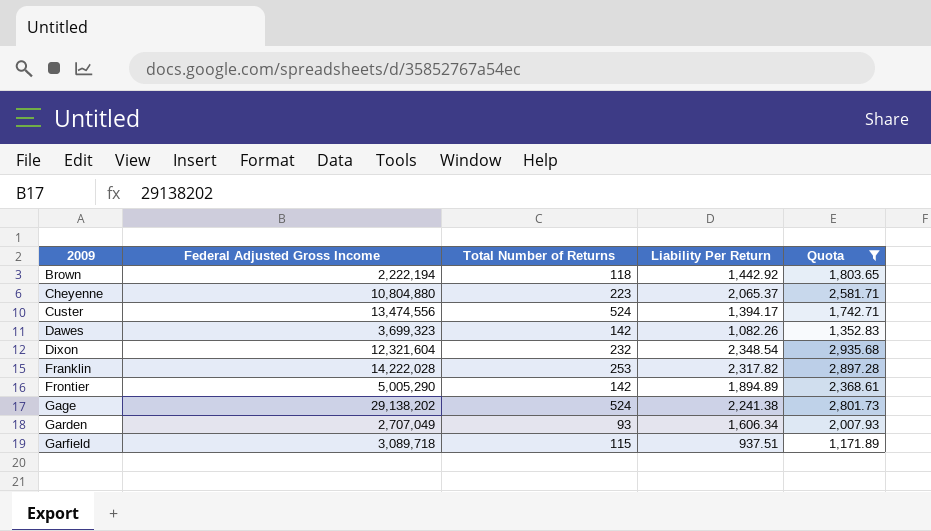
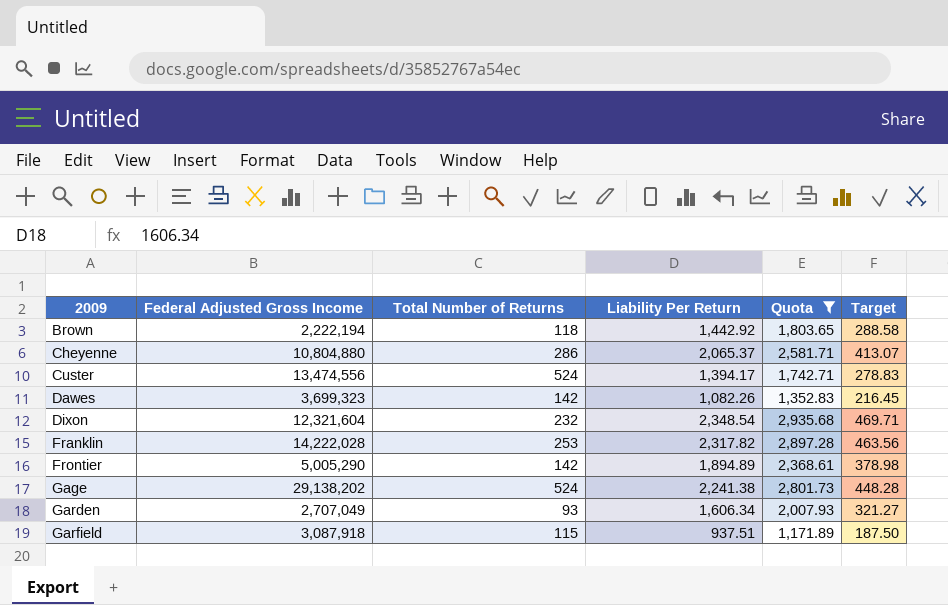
column Target | formula: none -> [Liability Per Return] * 0.2
Cheyenne | Total Number of Returns: 223 -> 286
Garfield | Federal Adjusted Gross Income: 3,089,718 -> 3,087,918

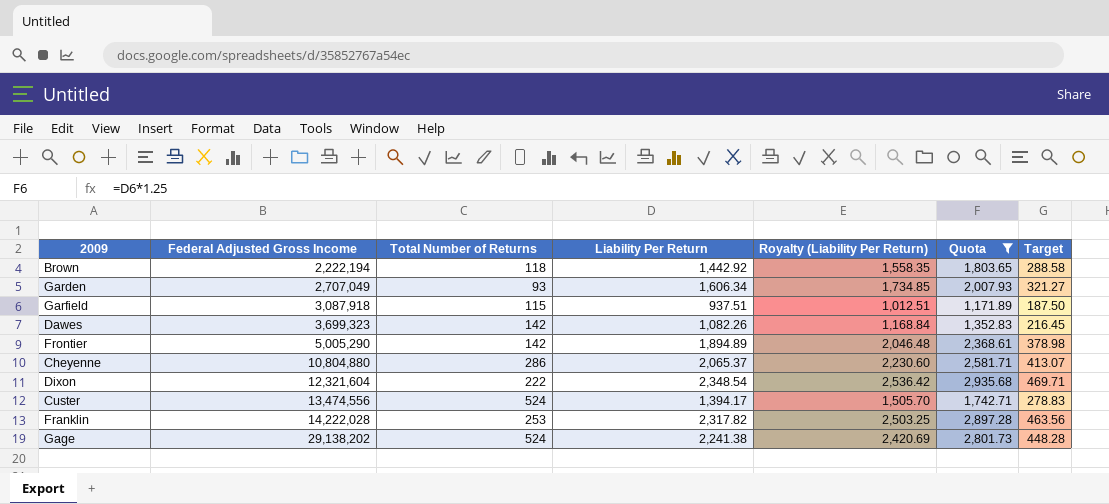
row order: 2009 ascending -> Federal Adjusted Gross Income ascending
column Royalty (Liability Per Return) | formula: none -> [Liability Per Return] * 1.08
Dixon | Total Number of Returns: 232 -> 222

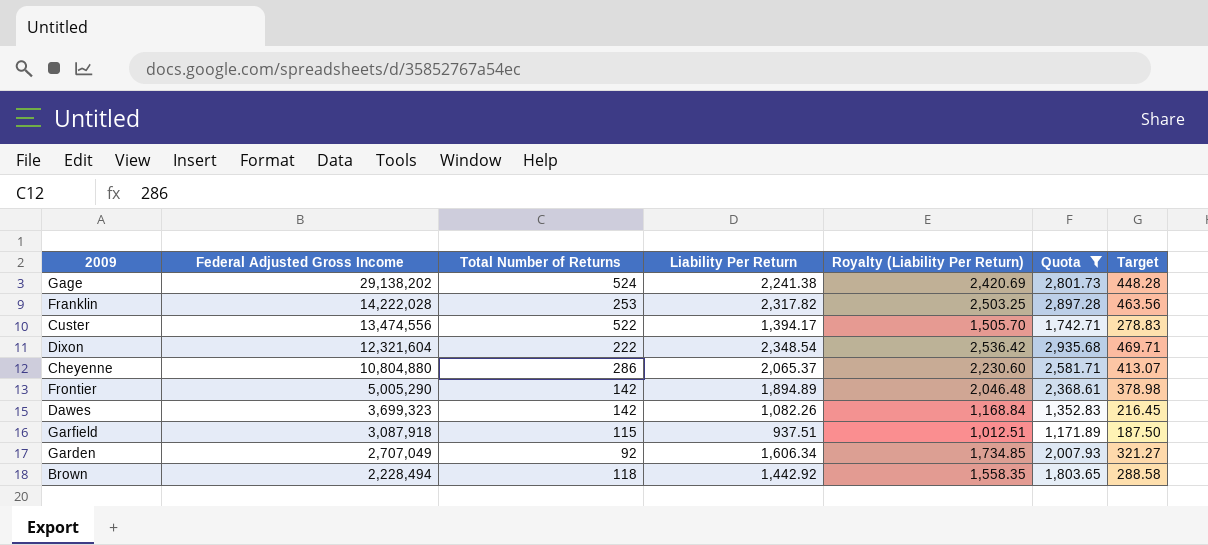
row order: Federal Adjusted Gross Income ascending -> Federal Adjusted Gross Income descending
Custer | Total Number of Returns: 524 -> 522
Garden | Total Number of Returns: 93 -> 92
Brown | Federal Adjusted Gross Income: 2,222,194 -> 2,228,494

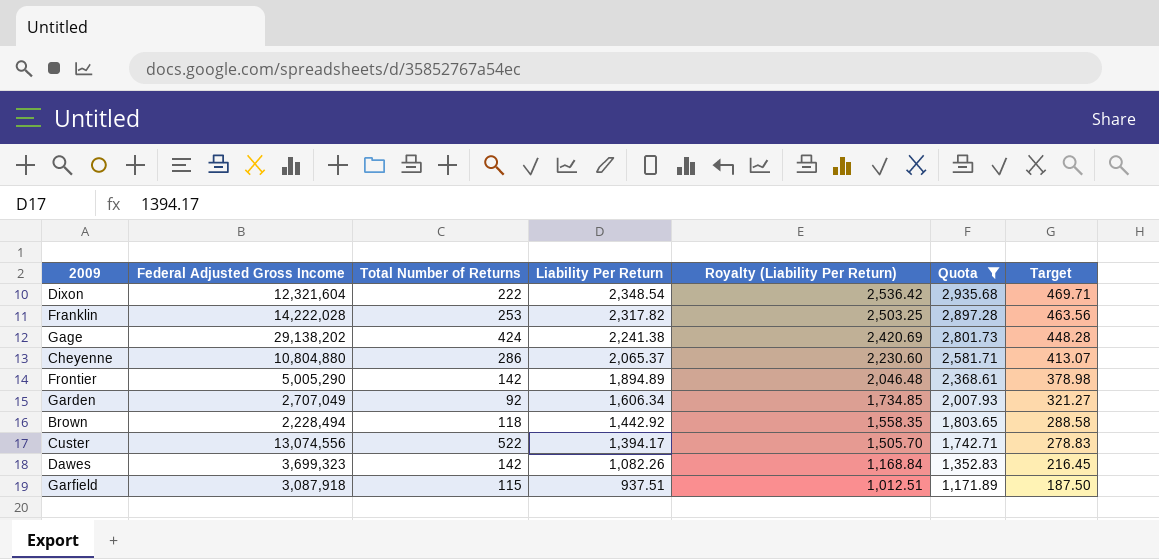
row order: Federal Adjusted Gross Income descending -> Liability Per Return descending
Gage | Total Number of Returns: 524 -> 424
Custer | Federal Adjusted Gross Income: 13,474,556 -> 13,074,556

